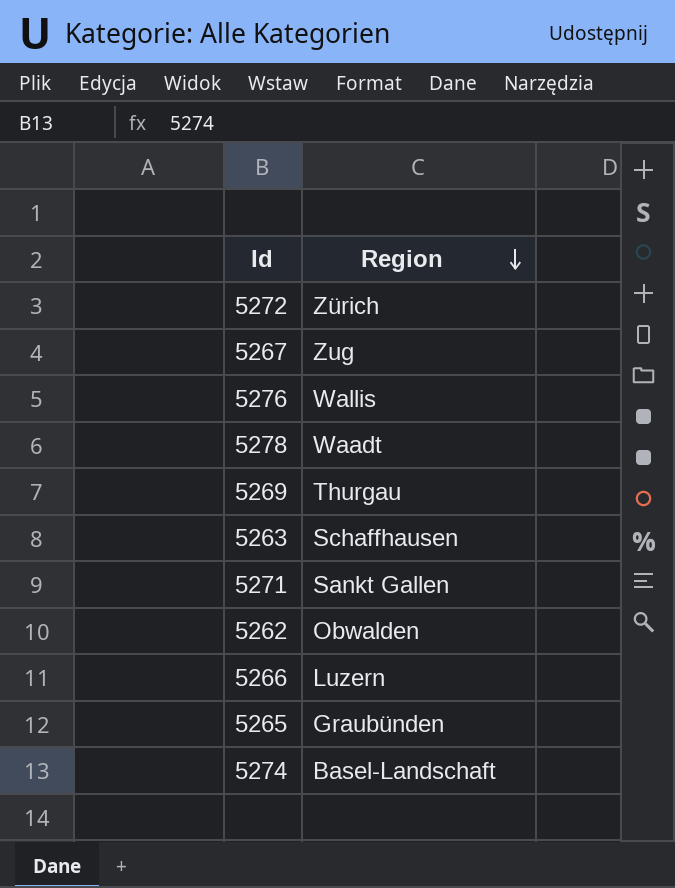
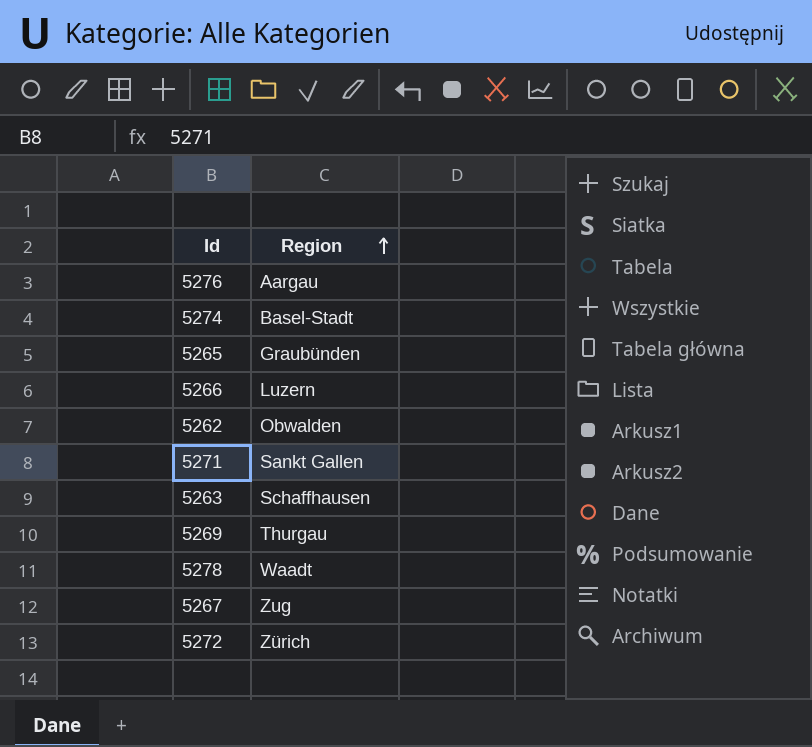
row order: Region descending -> Region ascending
5276 | Region: Wallis -> Aargau
5274 | Region: Basel-Landschaft -> Basel-Stadt

